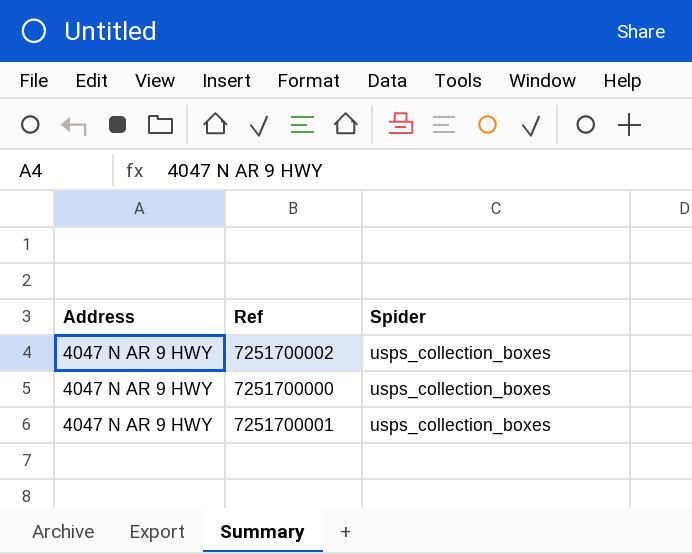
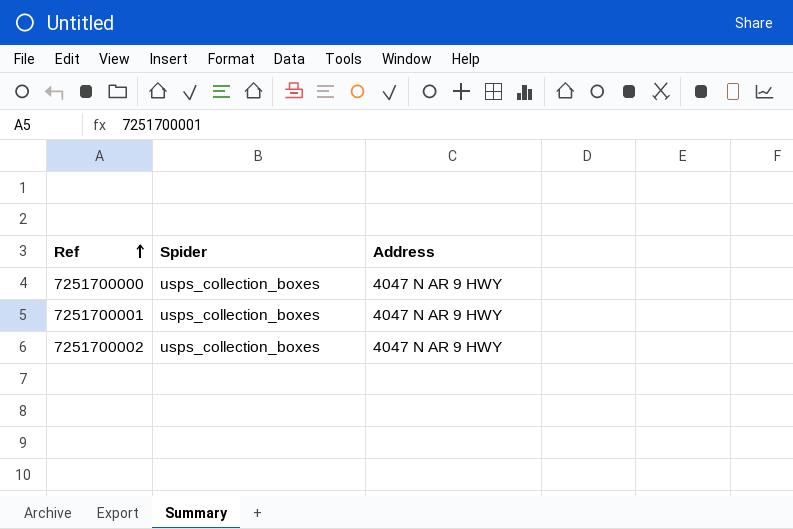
row order: none -> Ref ascending
column Address | position: 1 -> 3

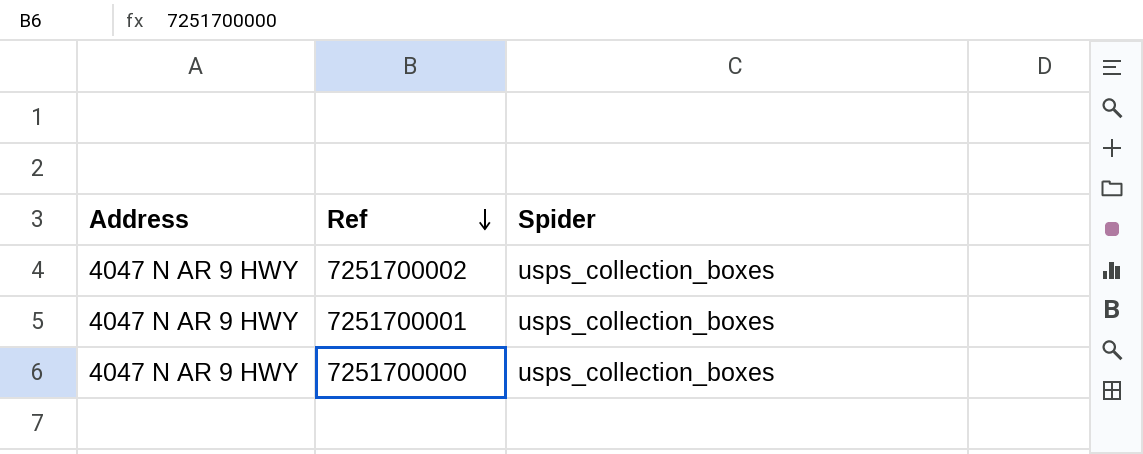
row order: Ref ascending -> Ref descending
column Address | position: 3 -> 1

